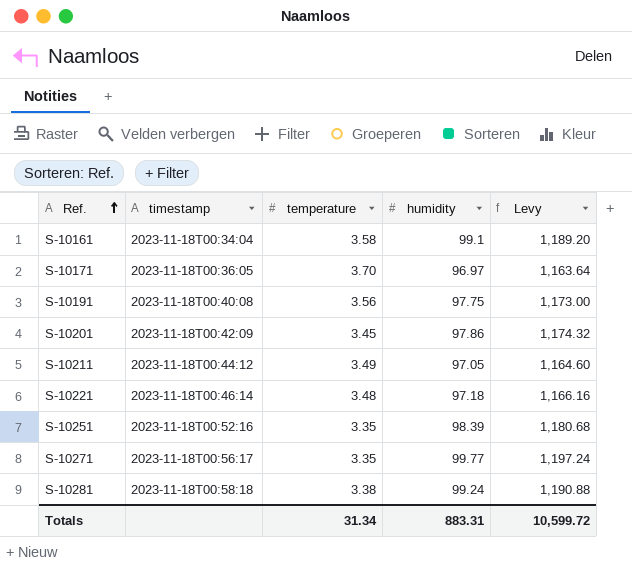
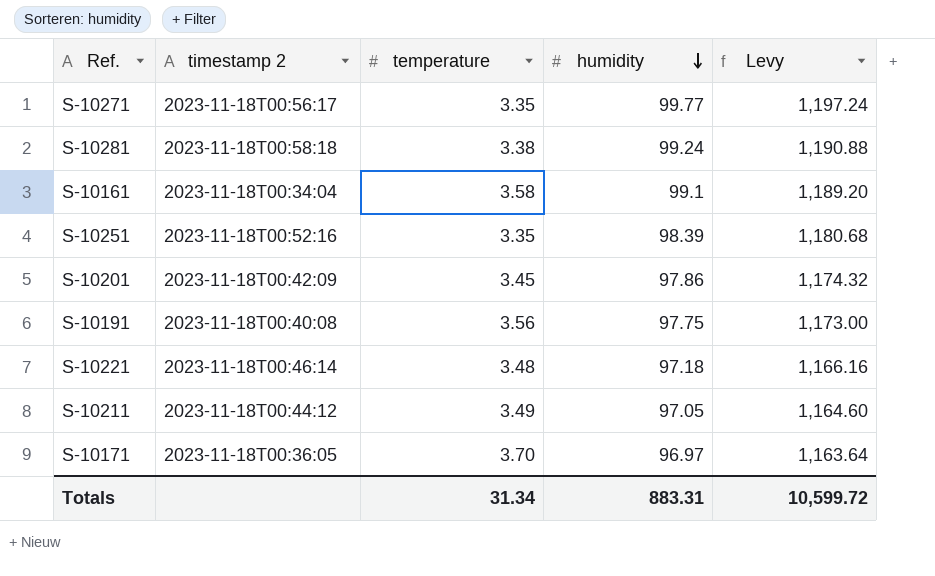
row order: Ref. ascending -> humidity descending
column name: timestamp -> timestamp 2

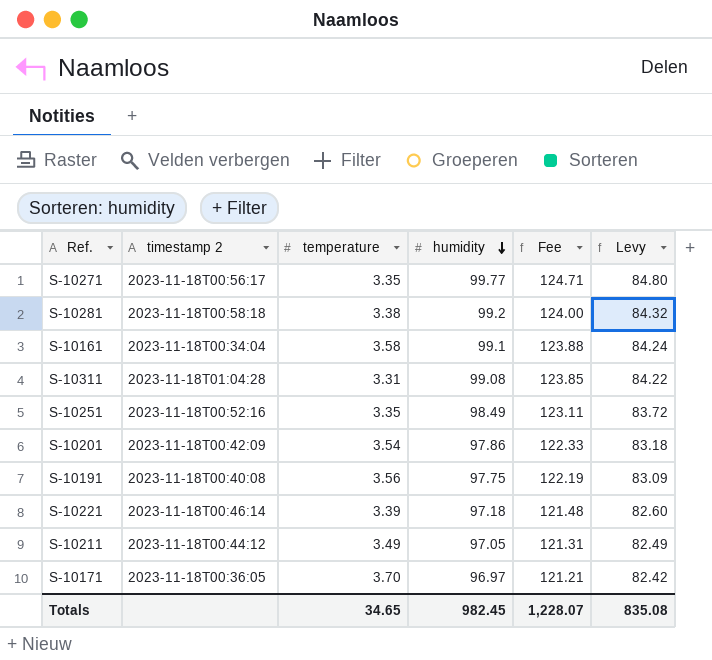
column Fee | formula: none -> [humidity] * 1.25
column Levy | formula: [humidity] * 12 -> [humidity] * 0.85
S-10281 | humidity: 99.24 -> 99.2
row S-10311: none -> 2023-11-18T01:04:28 | 3.31 | 99.08 | 123.85 | 84.22
S-10251 | humidity: 98.39 -> 98.49
S-10201 | temperature: 3.45 -> 3.54
S-10221 | temperature: 3.48 -> 3.39
Totals | temperature: 31.34 -> 34.65
Totals | humidity: 883.31 -> 982.45
Totals | Levy: 10,599.72 -> 835.08

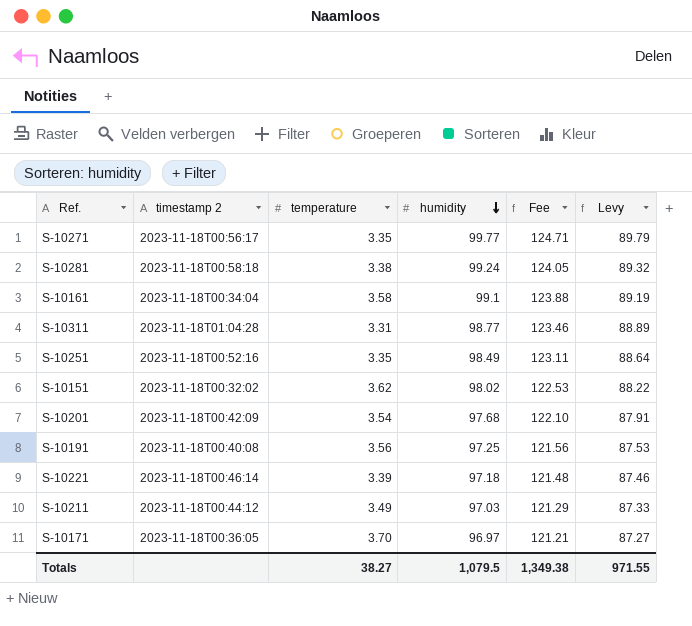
column Levy | formula: [humidity] * 0.85 -> [humidity] * 0.9
S-10281 | humidity: 99.2 -> 99.24
S-10281 | Fee: 124.00 -> 124.05
S-10311 | humidity: 99.08 -> 98.77
S-10311 | Fee: 123.85 -> 123.46
row S-10151: none -> 2023-11-18T00:32:02 | 3.62 | 98.02 | 122.53 | 88.22
S-10201 | humidity: 97.86 -> 97.68
S-10201 | Fee: 122.33 -> 122.10
S-10191 | humidity: 97.75 -> 97.25
S-10191 | Fee: 122.19 -> 121.56
S-10211 | humidity: 97.05 -> 97.03
S-10211 | Fee: 121.31 -> 121.29
Totals | temperature: 34.65 -> 38.27
Totals | humidity: 982.45 -> 1,079.5
Totals | Fee: 1,228.07 -> 1,349.38
Totals | Levy: 835.08 -> 971.55

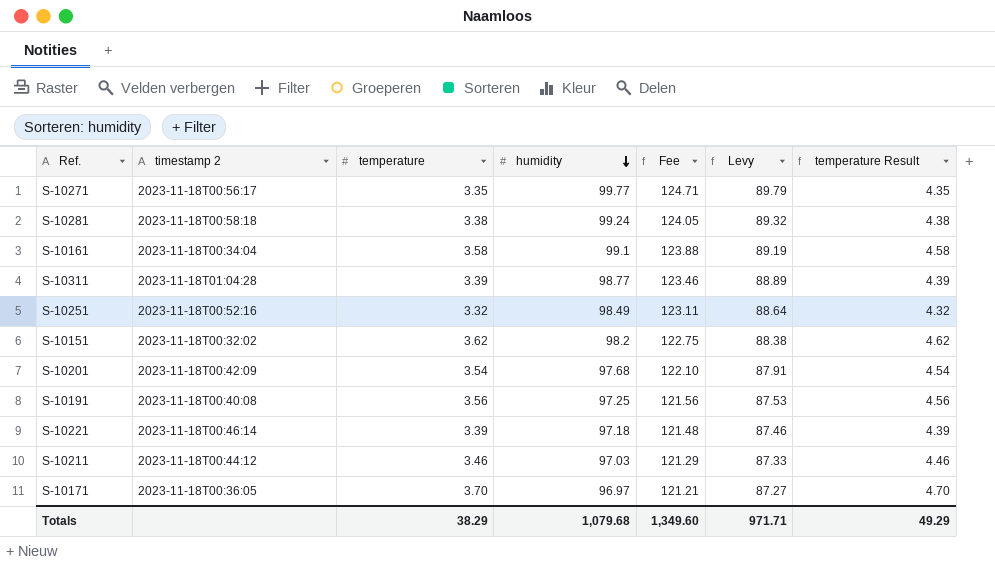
column temperature Result | formula: none -> [temperature] + 1
S-10311 | temperature: 3.31 -> 3.39
S-10251 | temperature: 3.35 -> 3.32
S-10151 | humidity: 98.02 -> 98.2
S-10151 | Fee: 122.53 -> 122.75
S-10151 | Levy: 88.22 -> 88.38
S-10211 | temperature: 3.49 -> 3.46
Totals | temperature: 38.27 -> 38.29
Totals | humidity: 1,079.5 -> 1,079.68
Totals | Fee: 1,349.38 -> 1,349.60
Totals | Levy: 971.55 -> 971.71

